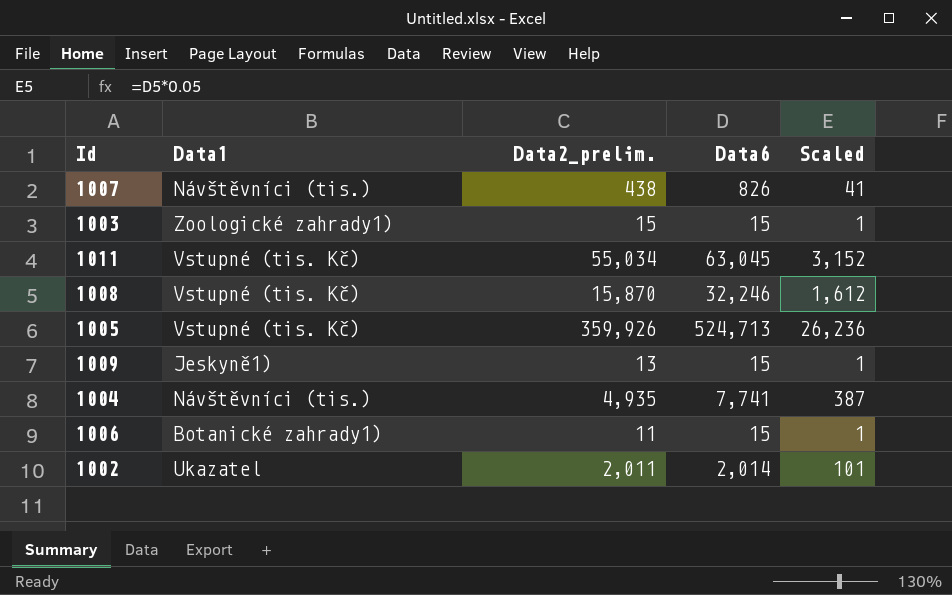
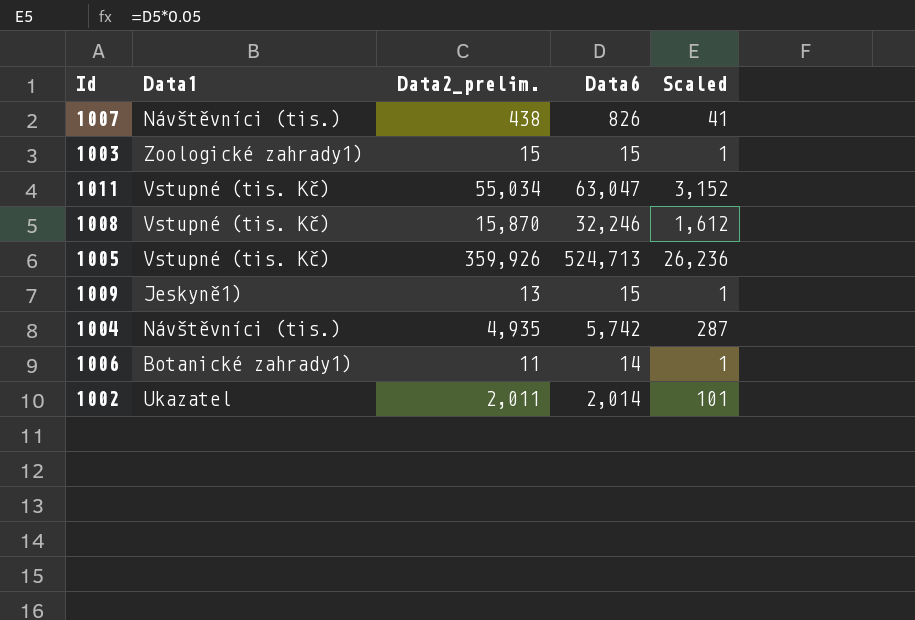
1011 | Data6: 63,045 -> 63,047
1004 | Data6: 7,741 -> 5,742
1004 | Scaled: 387 -> 287
1006 | Data6: 15 -> 14

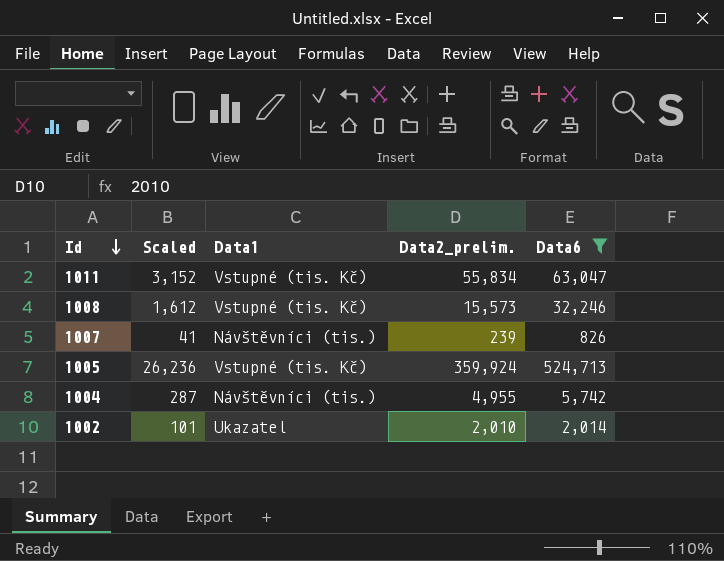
filter: none -> Data6 >= 826
row order: none -> Id descending
column Scaled | position: 5 -> 2
1011 | Data2_prelim.: 55,034 -> 55,834
1008 | Data2_prelim.: 15,870 -> 15,573
1007 | Data2_prelim.: 438 -> 239
1005 | Data2_prelim.: 359,926 -> 359,924
1004 | Data2_prelim.: 4,935 -> 4,955
1002 | Data2_prelim.: 2,011 -> 2,010

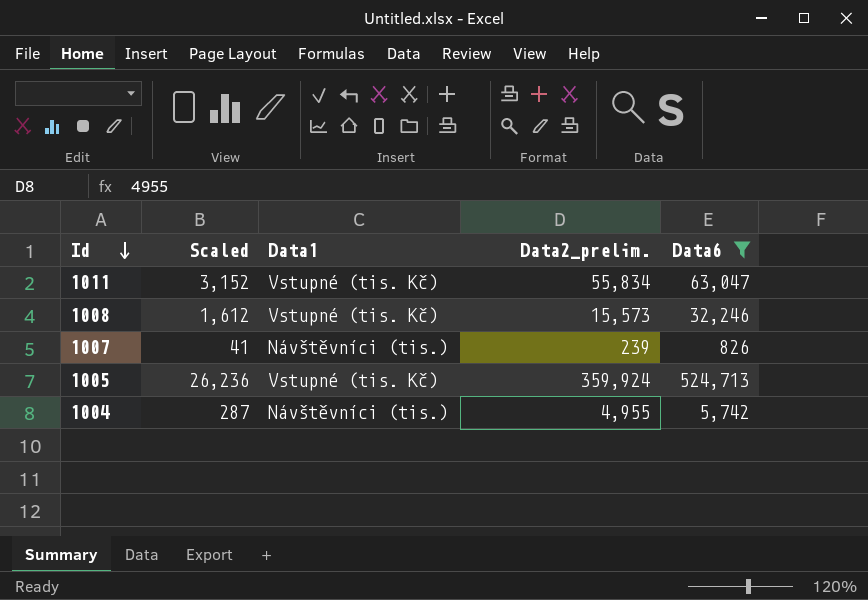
row 1002: 101 | Ukazatel | 2,010 | 2,014 -> none

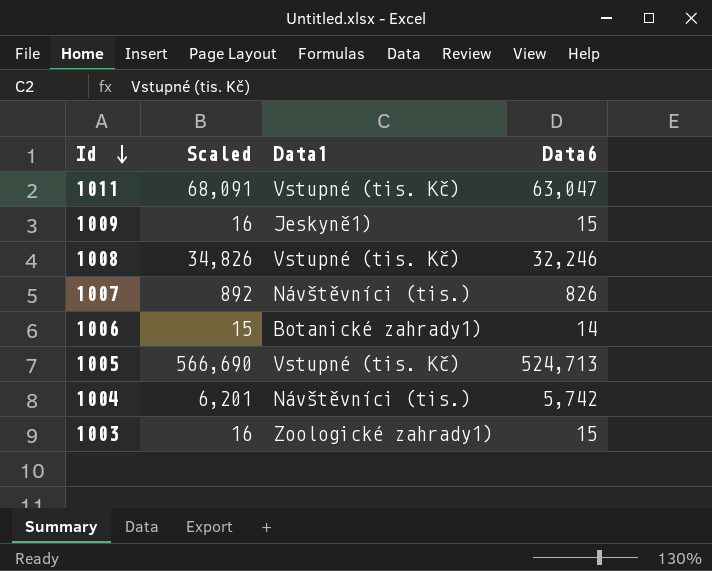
filter: Data6 >= 826 -> none
column Data2_prelim. | position: 4 -> none
column Scaled | formula: [Data6] * 0.05 -> [Data6] * 1.08

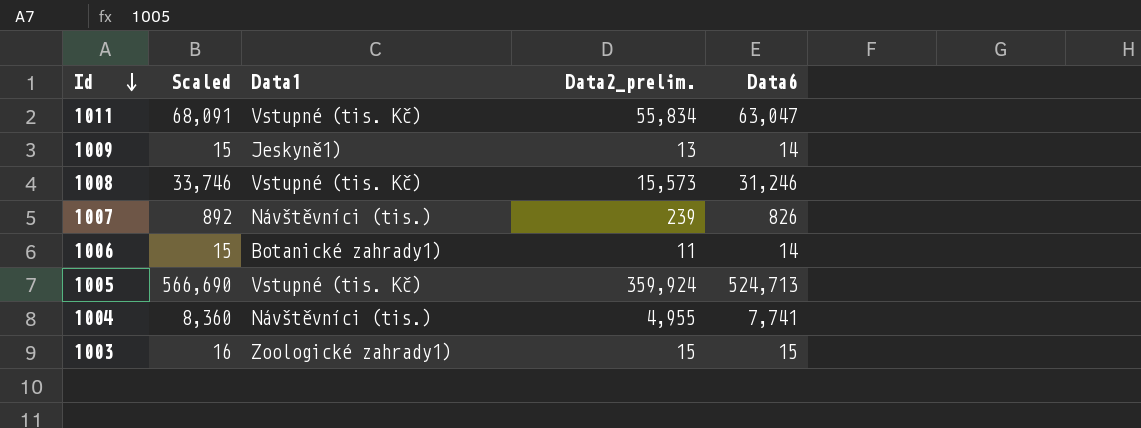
column Data2_prelim. | position: none -> 4
1009 | Scaled: 16 -> 15
1009 | Data6: 15 -> 14
1008 | Scaled: 34,826 -> 33,746
1008 | Data6: 32,246 -> 31,246
1004 | Scaled: 6,201 -> 8,360
1004 | Data6: 5,742 -> 7,741

